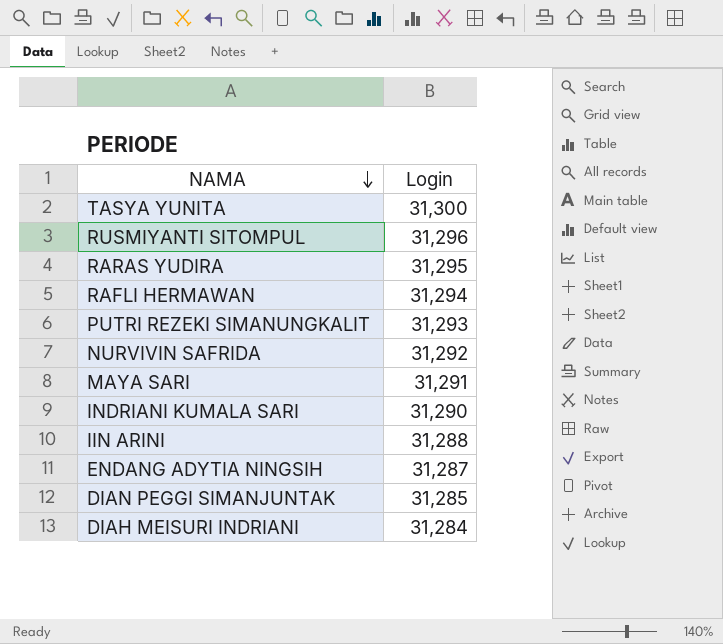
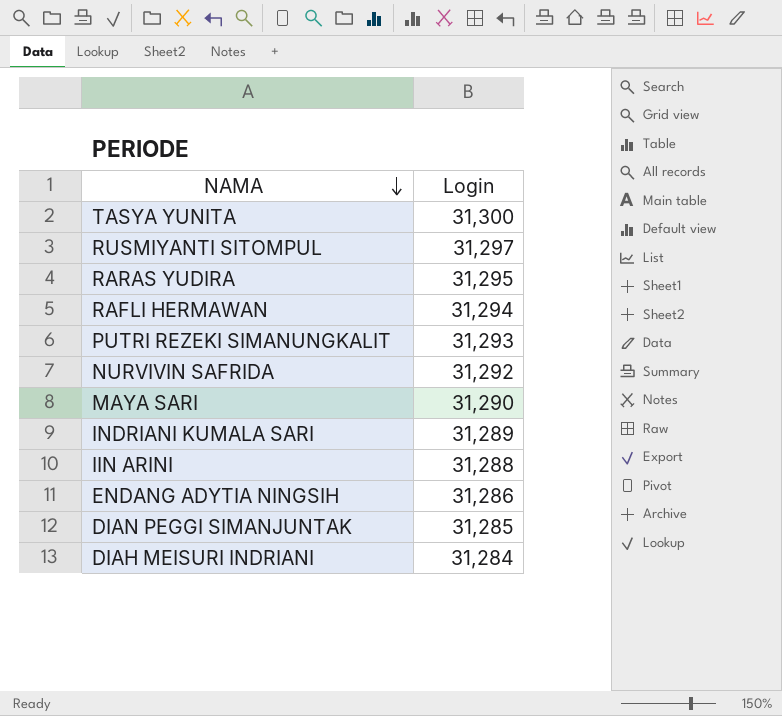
RUSMIYANTI SITOMPUL | Login: 31,296 -> 31,297
MAYA SARI | Login: 31,291 -> 31,290
INDRIANI KUMALA SARI | Login: 31,290 -> 31,289
ENDANG ADYTIA NINGSIH | Login: 31,287 -> 31,286

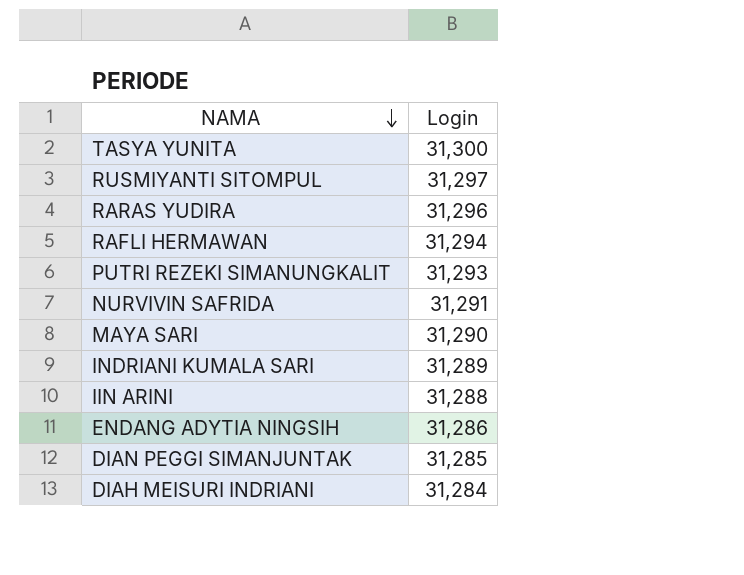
RARAS YUDIRA | Login: 31,295 -> 31,296
NURVIVIN SAFRIDA | Login: 31,292 -> 31,291

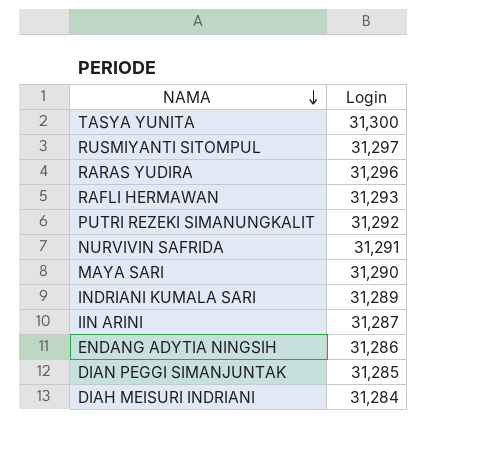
RAFLI HERMAWAN | Login: 31,294 -> 31,293
PUTRI REZEKI SIMANUNGKALIT | Login: 31,293 -> 31,292
IIN ARINI | Login: 31,288 -> 31,287

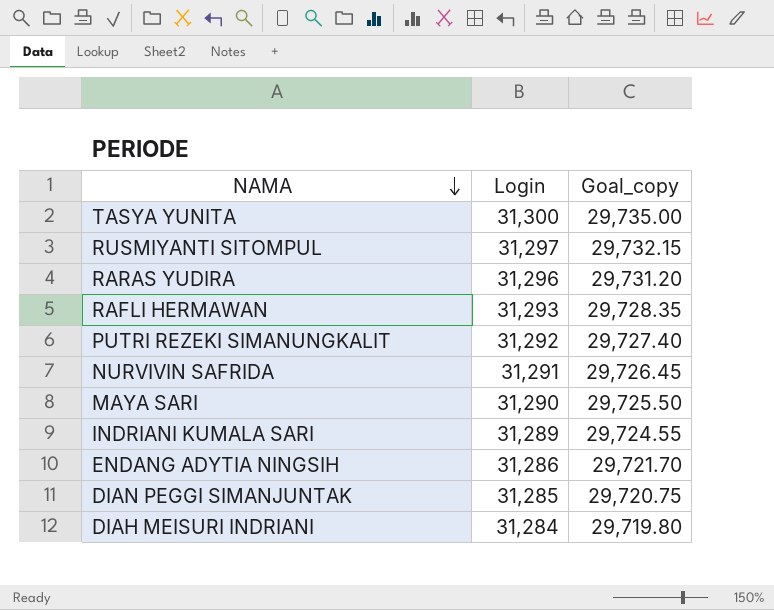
column Goal_copy | formula: none -> [Login] * 0.95
row IIN ARINI: 31,287 -> none

